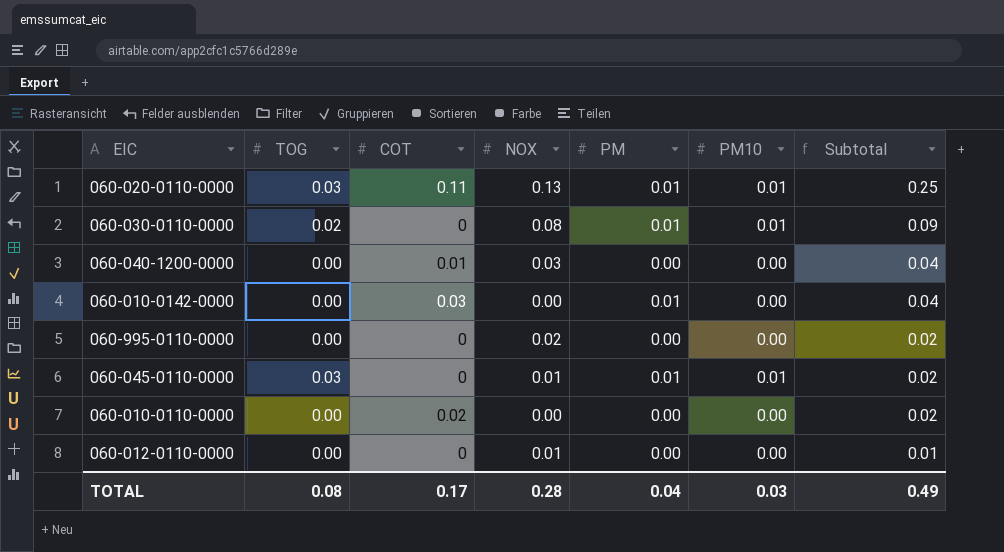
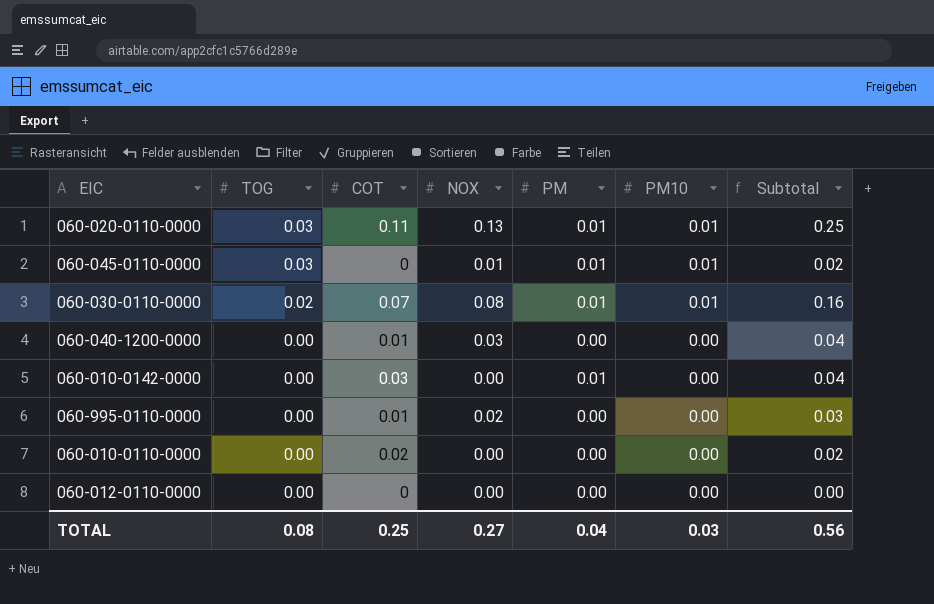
row order: Subtotal descending -> TOG descending
060-030-0110-0000 | COT: 0 -> 0.07
060-030-0110-0000 | Subtotal: 0.09 -> 0.16
060-995-0110-0000 | COT: 0 -> 0.01
060-995-0110-0000 | Subtotal: 0.02 -> 0.03
060-012-0110-0000 | NOX: 0.01 -> 0.00
060-012-0110-0000 | Subtotal: 0.01 -> 0.00
TOTAL | COT: 0.17 -> 0.25
TOTAL | NOX: 0.28 -> 0.27
TOTAL | Subtotal: 0.49 -> 0.56

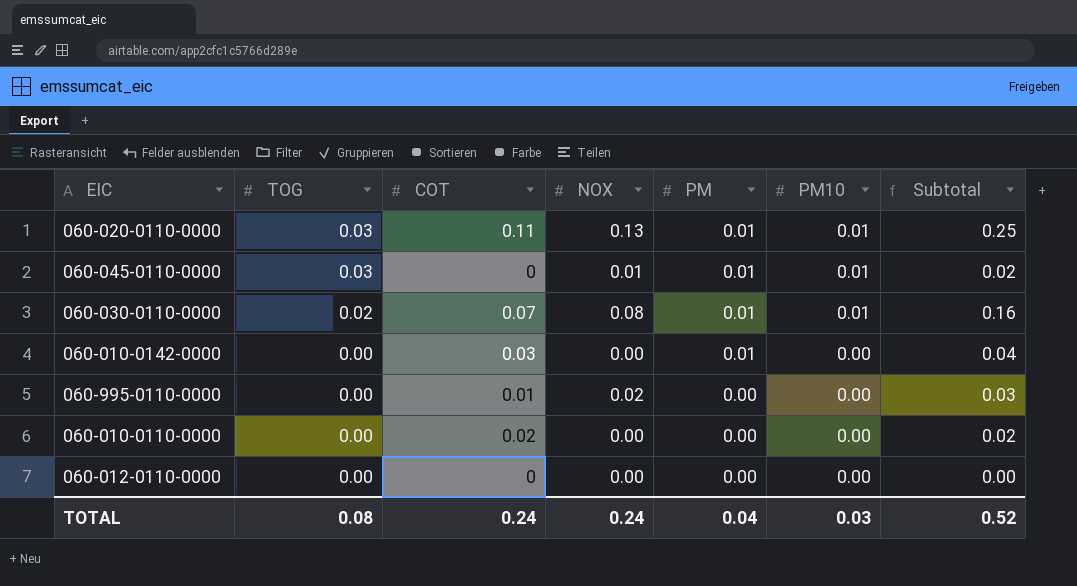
row 060-040-1200-0000: 0.00 | 0.01 | 0.03 | 0.00 | 0.00 | 0.04 -> none
TOTAL | COT: 0.25 -> 0.24
TOTAL | NOX: 0.27 -> 0.24
TOTAL | Subtotal: 0.56 -> 0.52

